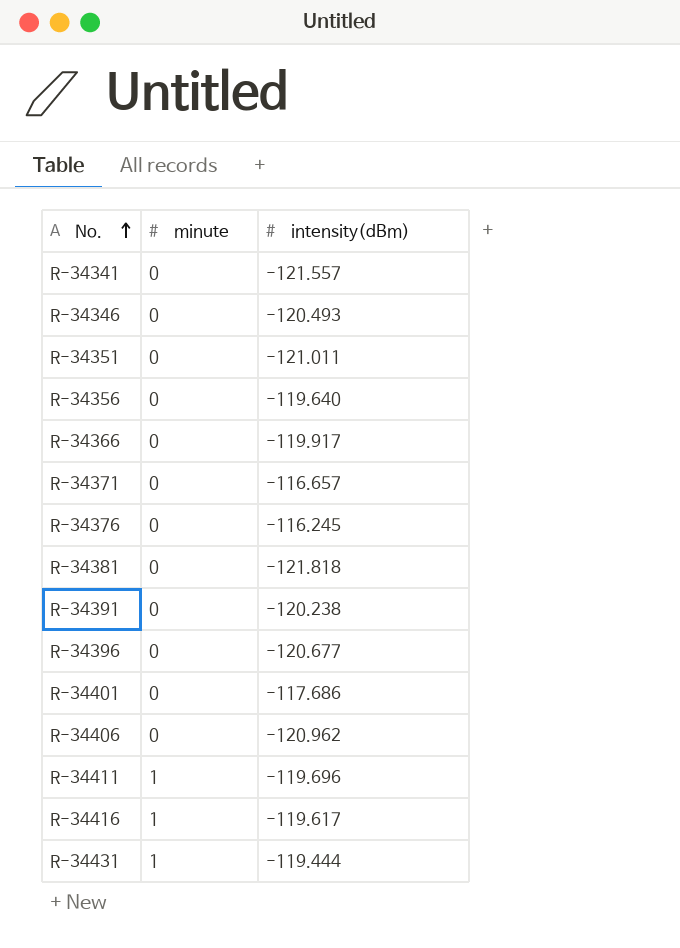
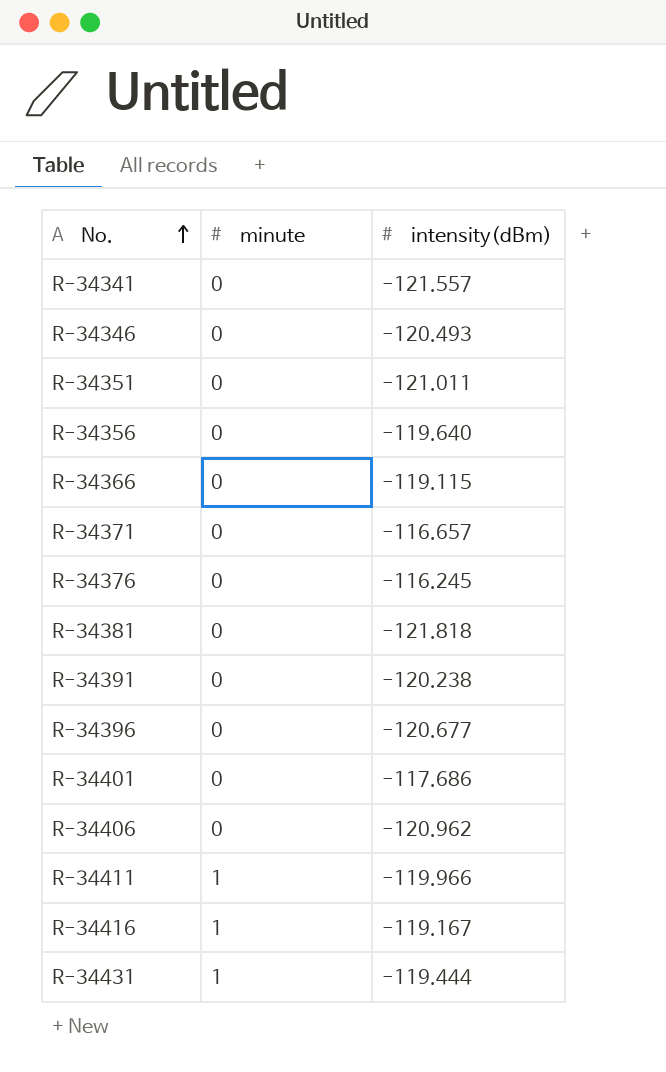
R-34366 | intensity(dBm): -119.917 -> -119.115
R-34411 | intensity(dBm): -119.696 -> -119.966
R-34416 | intensity(dBm): -119.617 -> -119.167

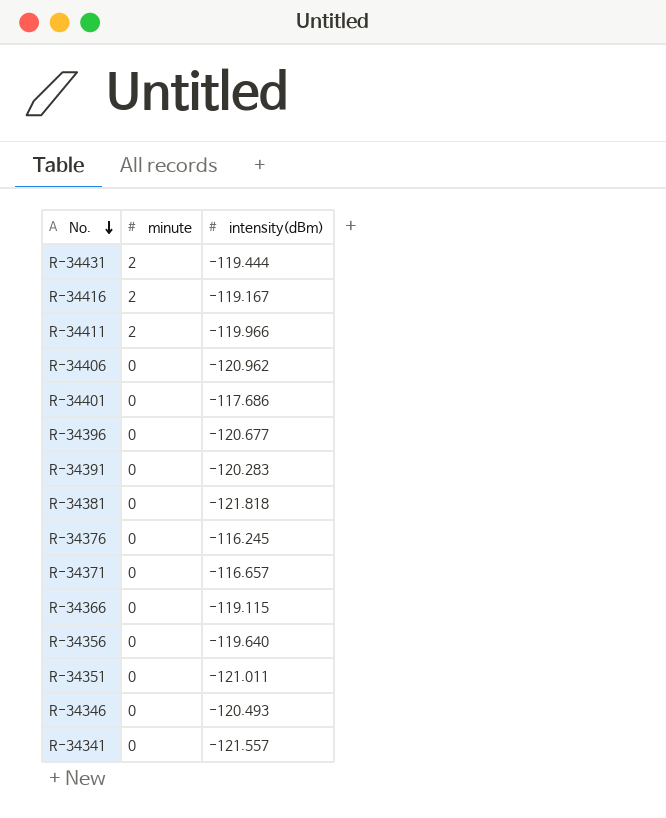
row order: No. ascending -> No. descending
R-34431 | minute: 1 -> 2
R-34416 | minute: 1 -> 2
R-34411 | minute: 1 -> 2
R-34391 | intensity(dBm): -120.238 -> -120.283

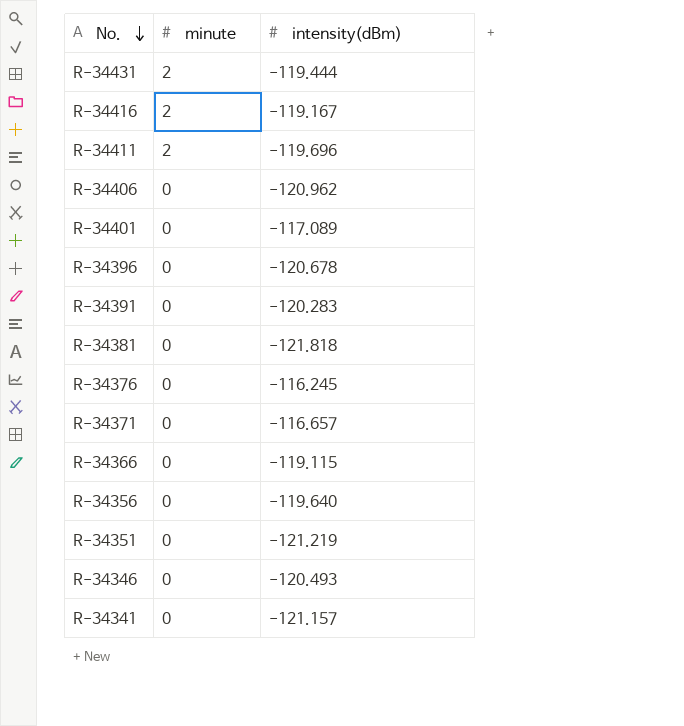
R-34411 | intensity(dBm): -119.966 -> -119.696
R-34401 | intensity(dBm): -117.686 -> -117.089
R-34396 | intensity(dBm): -120.677 -> -120.678
R-34351 | intensity(dBm): -121.011 -> -121.219
R-34341 | intensity(dBm): -121.557 -> -121.157

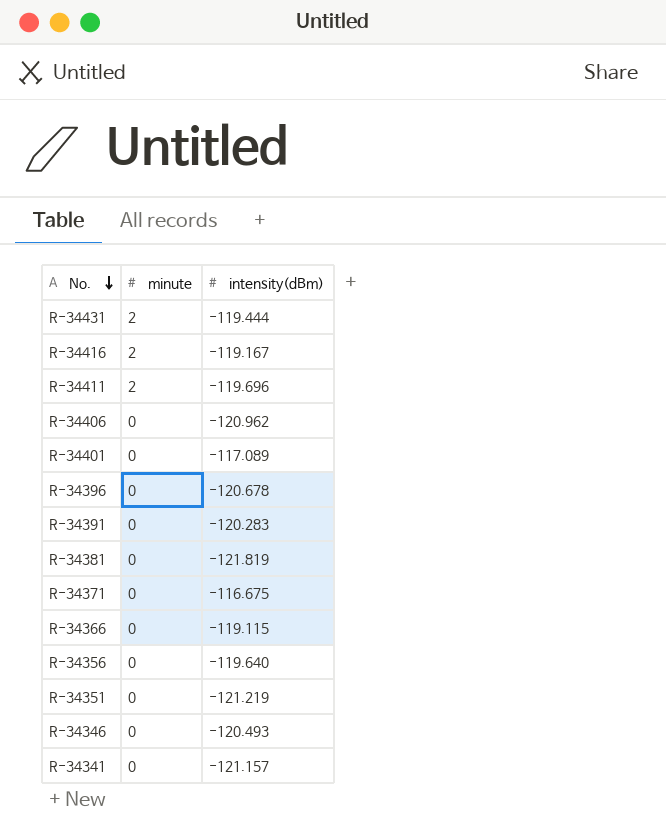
row R-34376: 0 | -116.245 -> none
R-34381 | intensity(dBm): -121.818 -> -121.819
R-34371 | intensity(dBm): -116.657 -> -116.675

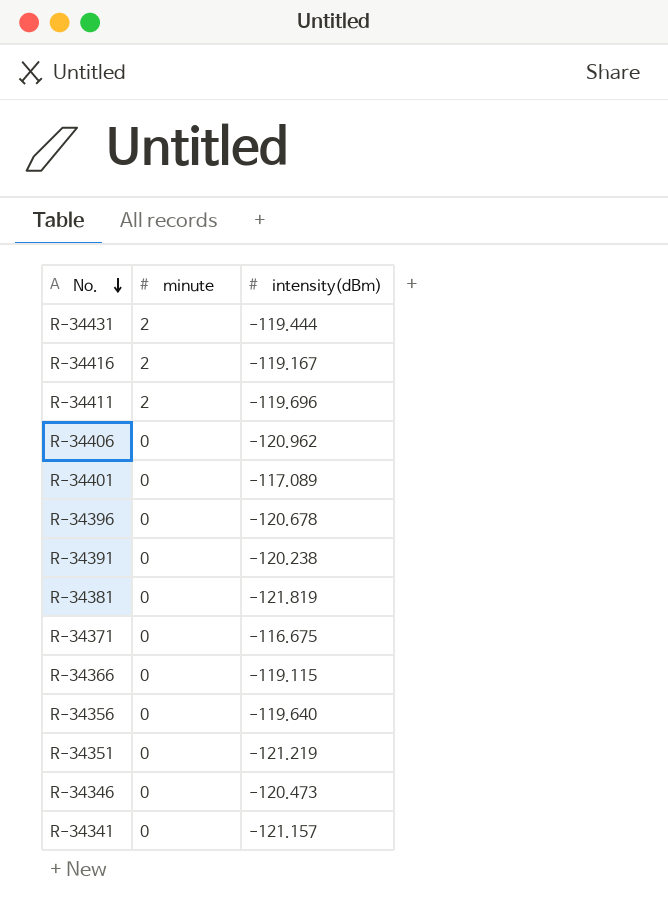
R-34391 | intensity(dBm): -120.283 -> -120.238
R-34346 | intensity(dBm): -120.493 -> -120.473

